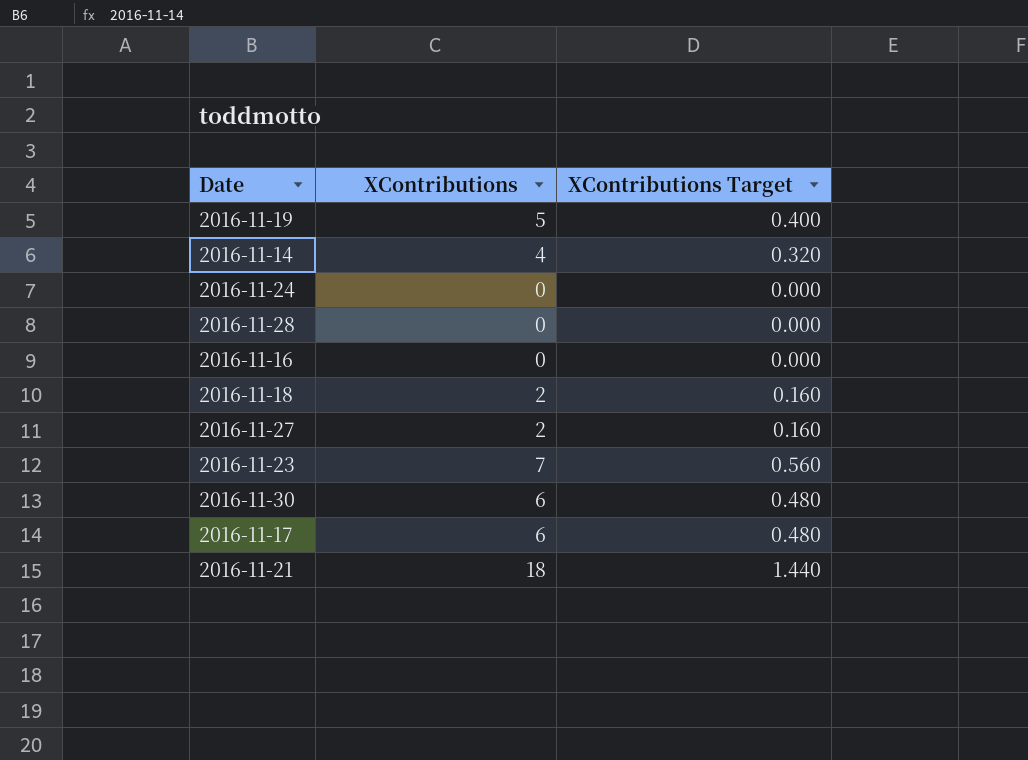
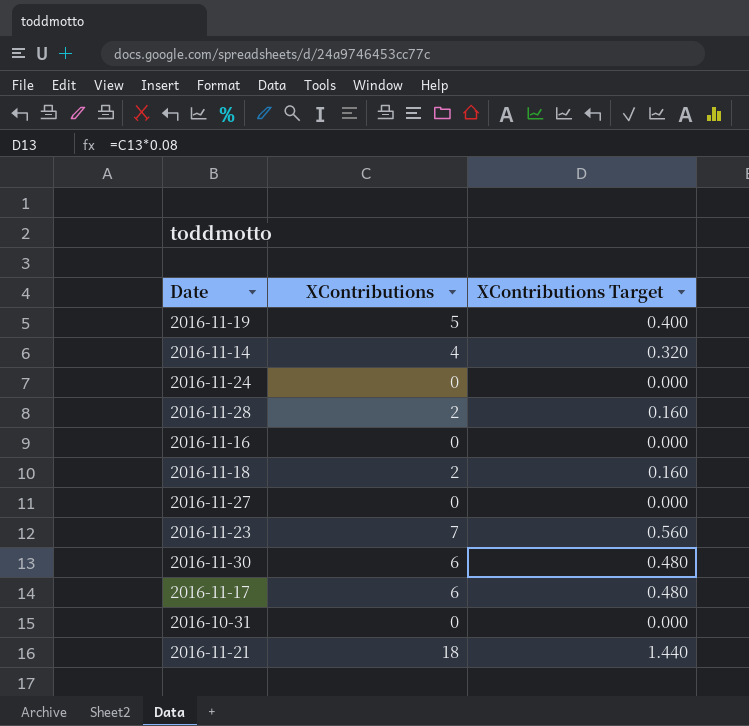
2016-11-28 | XContributions: 0 -> 2
2016-11-28 | XContributions Target: 0.000 -> 0.160
2016-11-27 | XContributions: 2 -> 0
2016-11-27 | XContributions Target: 0.160 -> 0.000
row 2016-10-31: none -> 0 | 0.000

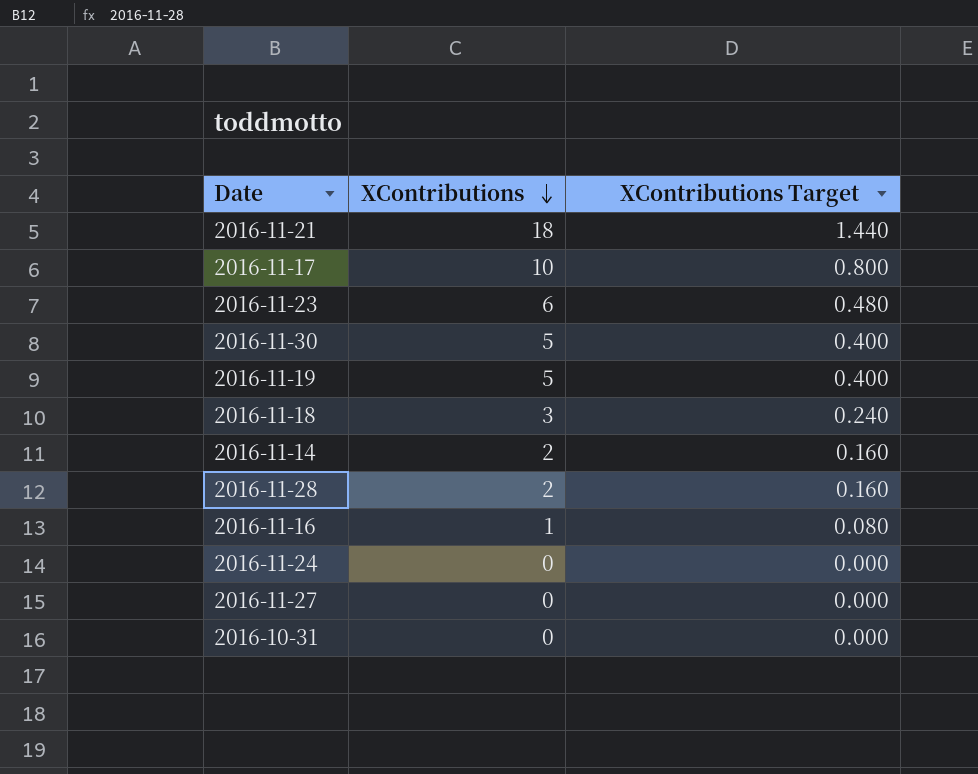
row order: none -> XContributions descending
2016-11-17 | XContributions: 6 -> 10
2016-11-17 | XContributions Target: 0.480 -> 0.800
2016-11-23 | XContributions: 7 -> 6
2016-11-23 | XContributions Target: 0.560 -> 0.480
2016-11-30 | XContributions: 6 -> 5
2016-11-30 | XContributions Target: 0.480 -> 0.400
2016-11-18 | XContributions: 2 -> 3
2016-11-18 | XContributions Target: 0.160 -> 0.240
2016-11-14 | XContributions: 4 -> 2
2016-11-14 | XContributions Target: 0.320 -> 0.160
2016-11-16 | XContributions: 0 -> 1
2016-11-16 | XContributions Target: 0.000 -> 0.080

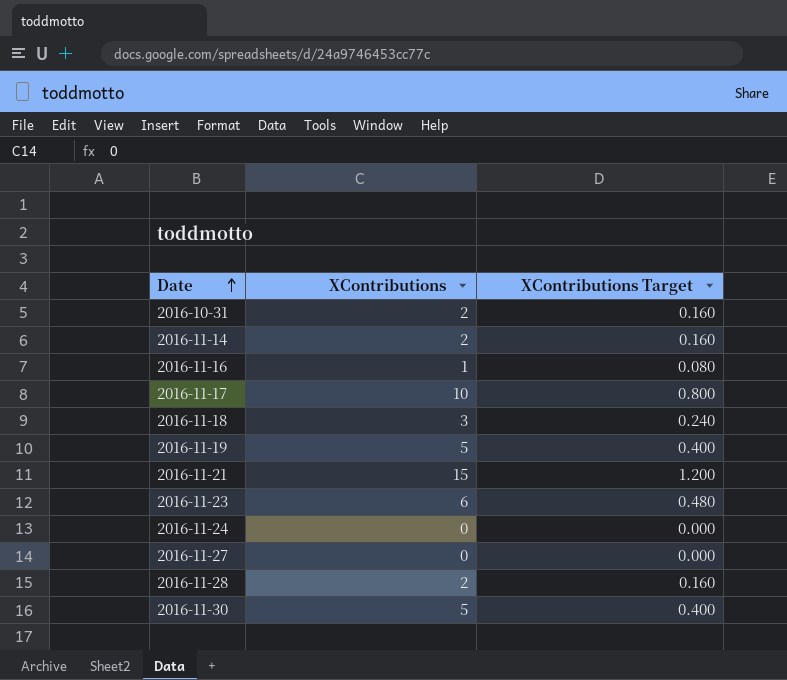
row order: XContributions descending -> Date ascending
2016-10-31 | XContributions: 0 -> 2
2016-10-31 | XContributions Target: 0.000 -> 0.160
2016-11-21 | XContributions: 18 -> 15
2016-11-21 | XContributions Target: 1.440 -> 1.200

